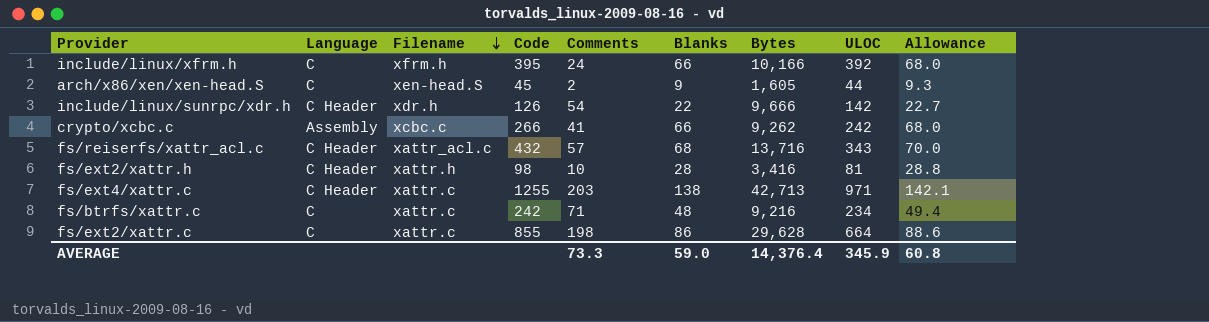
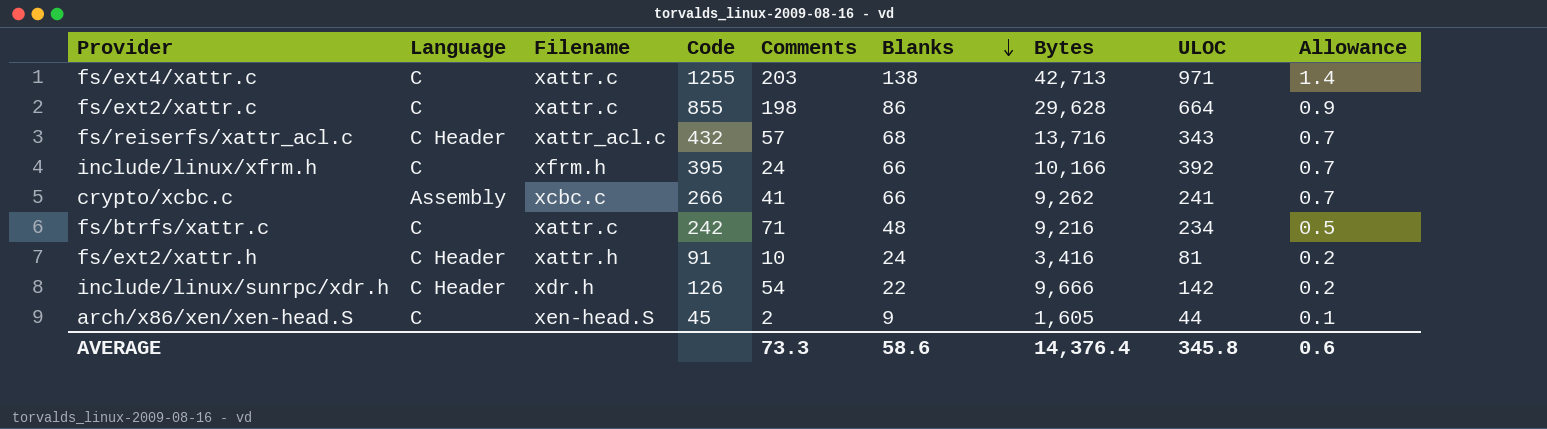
row order: Filename descending -> Blanks descending
column Allowance | formula: [Blanks] * 1.03 -> [Blanks] * 0.01
fs/ext4/xattr.c | Language: C Header -> C
crypto/xcbc.c | ULOC: 242 -> 241
fs/ext2/xattr.h | Code: 98 -> 91
fs/ext2/xattr.h | Blanks: 28 -> 24
AVERAGE | Blanks: 59.0 -> 58.6
AVERAGE | ULOC: 345.9 -> 345.8
AVERAGE | Allowance: 60.8 -> 0.6

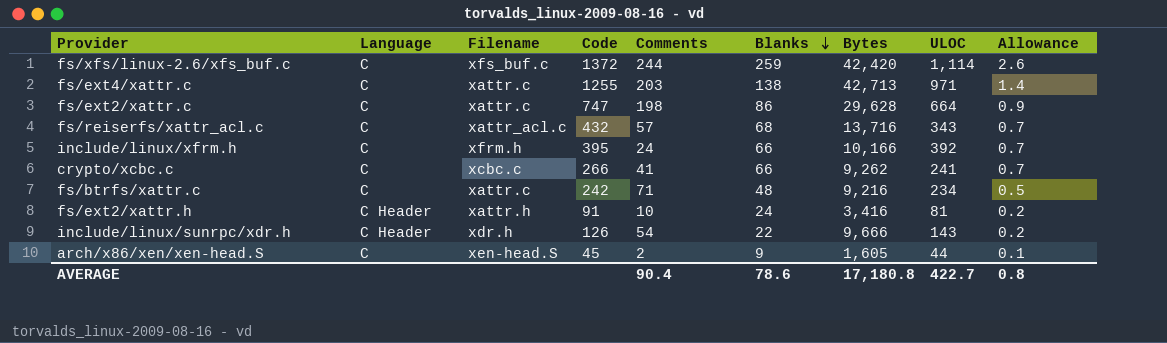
row fs/xfs/linux-2.6/xfs_buf.c: none -> C | xfs_buf.c | 1372 | 244 | 259 | 42,420 | 1,114 | 2.6
fs/ext2/xattr.c | Code: 855 -> 747
fs/reiserfs/xattr_acl.c | Language: C Header -> C
crypto/xcbc.c | Language: Assembly -> C
include/linux/sunrpc/xdr.h | ULOC: 142 -> 143
AVERAGE | Comments: 73.3 -> 90.4
AVERAGE | Blanks: 58.6 -> 78.6
AVERAGE | Bytes: 14,376.4 -> 17,180.8
AVERAGE | ULOC: 345.8 -> 422.7
AVERAGE | Allowance: 0.6 -> 0.8

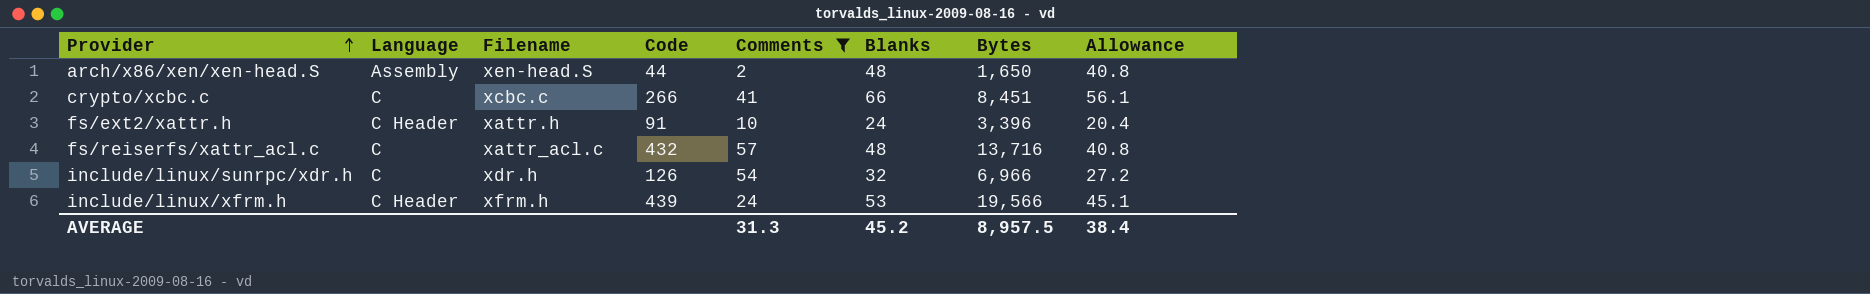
filter: none -> Comments <= 57
row order: Blanks descending -> Provider ascending
column ULOC | position: 8 -> none
column Allowance | formula: [Blanks] * 0.01 -> [Blanks] * 0.85
arch/x86/xen/xen-head.S | Language: C -> Assembly
arch/x86/xen/xen-head.S | Code: 45 -> 44
arch/x86/xen/xen-head.S | Blanks: 9 -> 48
arch/x86/xen/xen-head.S | Bytes: 1,605 -> 1,650
crypto/xcbc.c | Bytes: 9,262 -> 8,451
fs/ext2/xattr.h | Bytes: 3,416 -> 3,396
fs/reiserfs/xattr_acl.c | Blanks: 68 -> 48
include/linux/sunrpc/xdr.h | Language: C Header -> C
include/linux/sunrpc/xdr.h | Blanks: 22 -> 32
include/linux/sunrpc/xdr.h | Bytes: 9,666 -> 6,966
include/linux/xfrm.h | Language: C -> C Header
include/linux/xfrm.h | Code: 395 -> 439
include/linux/xfrm.h | Blanks: 66 -> 53
include/linux/xfrm.h | Bytes: 10,166 -> 19,566
AVERAGE | Comments: 90.4 -> 31.3
AVERAGE | Blanks: 78.6 -> 45.2
AVERAGE | Bytes: 17,180.8 -> 8,957.5
AVERAGE | Allowance: 0.8 -> 38.4

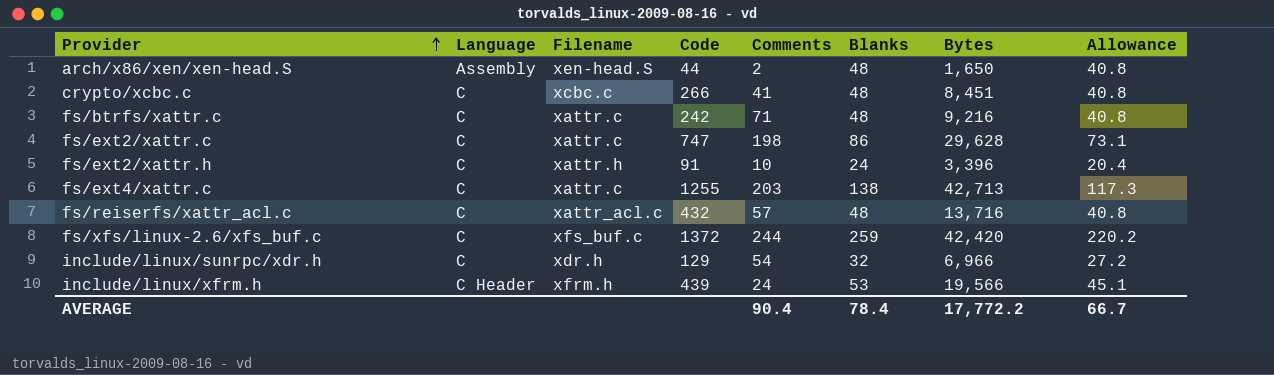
filter: Comments <= 57 -> none
crypto/xcbc.c | Blanks: 66 -> 48
crypto/xcbc.c | Allowance: 56.1 -> 40.8
fs/ext2/xattr.h | Language: C Header -> C
include/linux/sunrpc/xdr.h | Code: 126 -> 129
AVERAGE | Comments: 31.3 -> 90.4
AVERAGE | Blanks: 45.2 -> 78.4
AVERAGE | Bytes: 8,957.5 -> 17,772.2
AVERAGE | Allowance: 38.4 -> 66.7

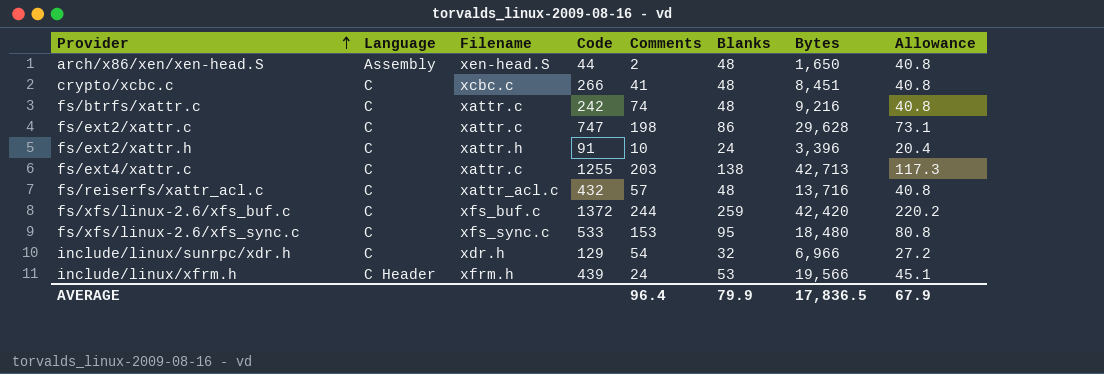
fs/btrfs/xattr.c | Comments: 71 -> 74
row fs/xfs/linux-2.6/xfs_sync.c: none -> C | xfs_sync.c | 533 | 153 | 95 | 18,480 | 80.8
AVERAGE | Comments: 90.4 -> 96.4
AVERAGE | Blanks: 78.4 -> 79.9
AVERAGE | Bytes: 17,772.2 -> 17,836.5
AVERAGE | Allowance: 66.7 -> 67.9

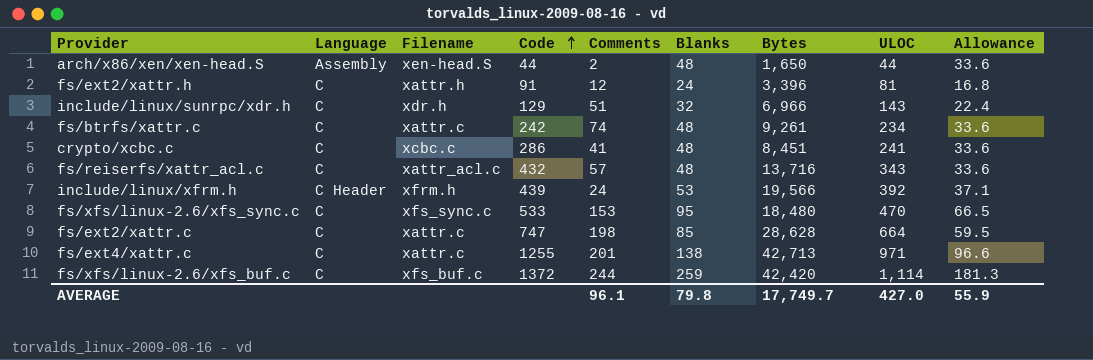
row order: Provider ascending -> Code ascending
column ULOC | position: none -> 8
column Allowance | formula: [Blanks] * 0.85 -> [Blanks] * 0.7
fs/ext2/xattr.h | Comments: 10 -> 12
include/linux/sunrpc/xdr.h | Comments: 54 -> 51
fs/btrfs/xattr.c | Bytes: 9,216 -> 9,261
crypto/xcbc.c | Code: 266 -> 286
fs/ext2/xattr.c | Blanks: 86 -> 85
fs/ext2/xattr.c | Bytes: 29,628 -> 28,628
fs/ext4/xattr.c | Comments: 203 -> 201
AVERAGE | Comments: 96.4 -> 96.1
AVERAGE | Blanks: 79.9 -> 79.8
AVERAGE | Bytes: 17,836.5 -> 17,749.7
AVERAGE | Allowance: 67.9 -> 55.9

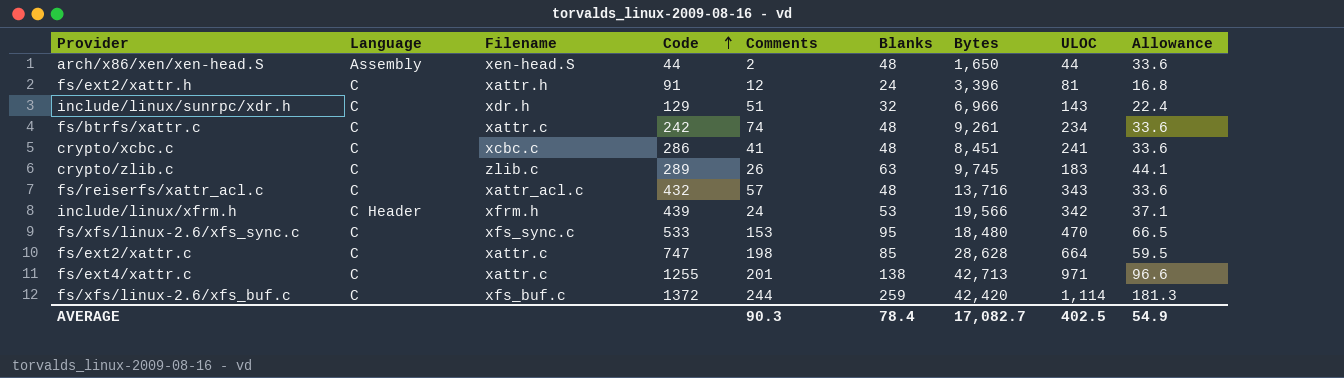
row crypto/zlib.c: none -> C | zlib.c | 289 | 26 | 63 | 9,745 | 183 | 44.1
include/linux/xfrm.h | ULOC: 392 -> 342
AVERAGE | Comments: 96.1 -> 90.3
AVERAGE | Blanks: 79.8 -> 78.4
AVERAGE | Bytes: 17,749.7 -> 17,082.7
AVERAGE | ULOC: 427.0 -> 402.5
AVERAGE | Allowance: 55.9 -> 54.9

